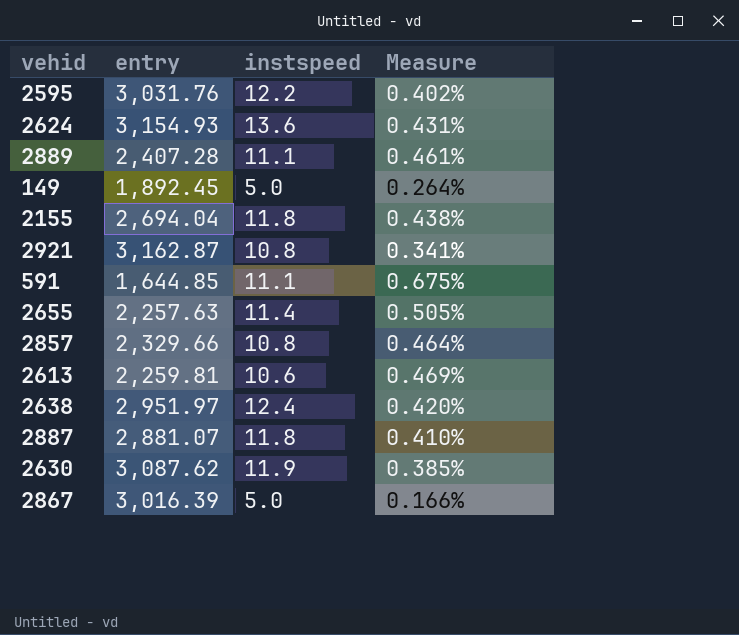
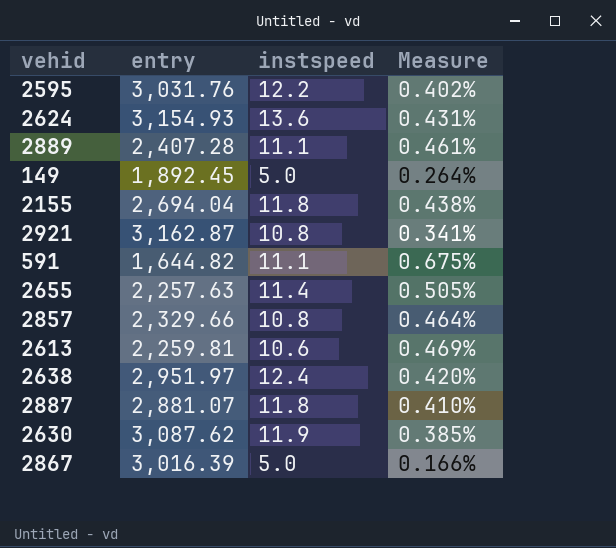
591 | entry: 1,644.85 -> 1,644.82

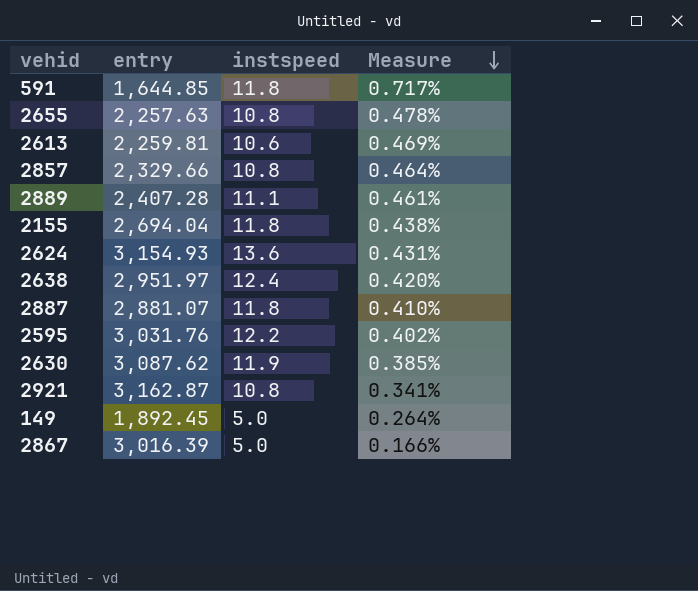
row order: none -> Measure descending
591 | entry: 1,644.82 -> 1,644.85
591 | instspeed: 11.1 -> 11.8
591 | Measure: 0.675% -> 0.717%
2655 | instspeed: 11.4 -> 10.8
2655 | Measure: 0.505% -> 0.478%

